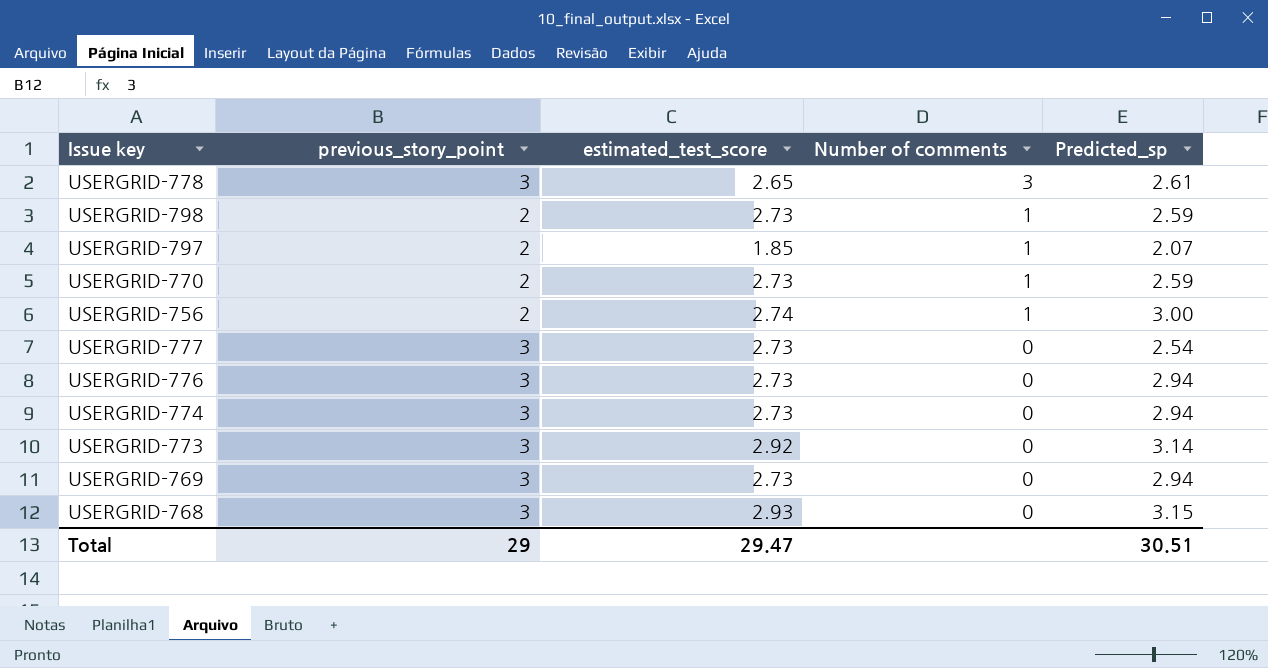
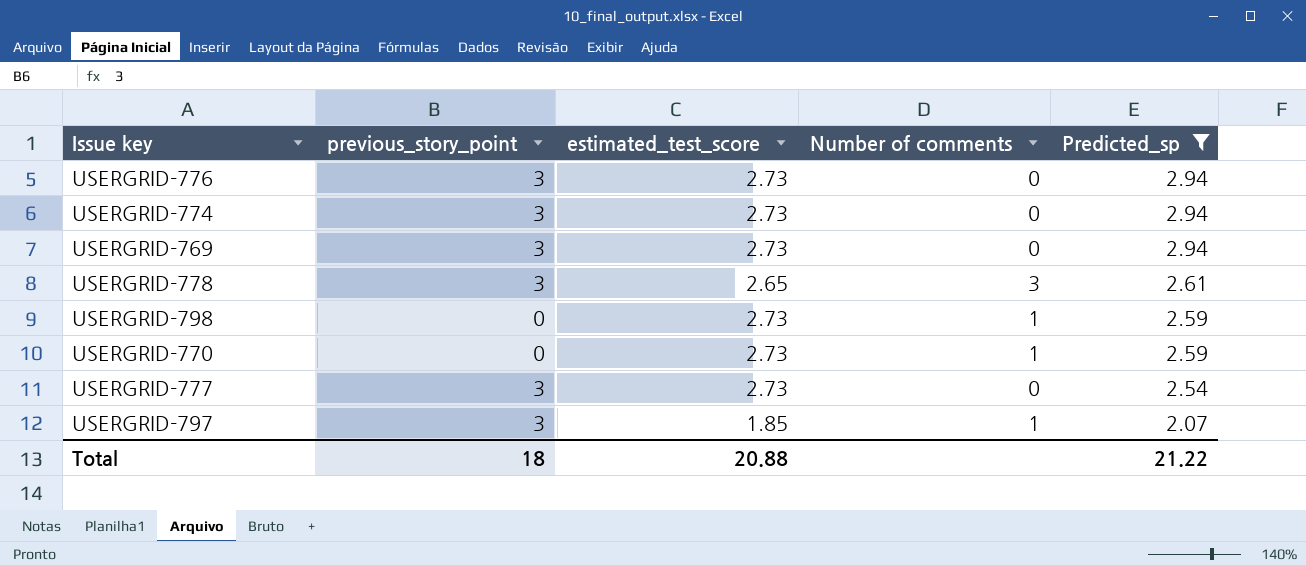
filter: none -> Predicted_sp <= 2.94
row order: Number of comments descending -> Predicted_sp descending
USERGRID-798 | previous_story_point: 2 -> 0
USERGRID-770 | previous_story_point: 2 -> 0
USERGRID-797 | previous_story_point: 2 -> 3
Total | previous_story_point: 29 -> 18
Total | estimated_test_score: 29.47 -> 20.88
Total | Predicted_sp: 30.51 -> 21.22

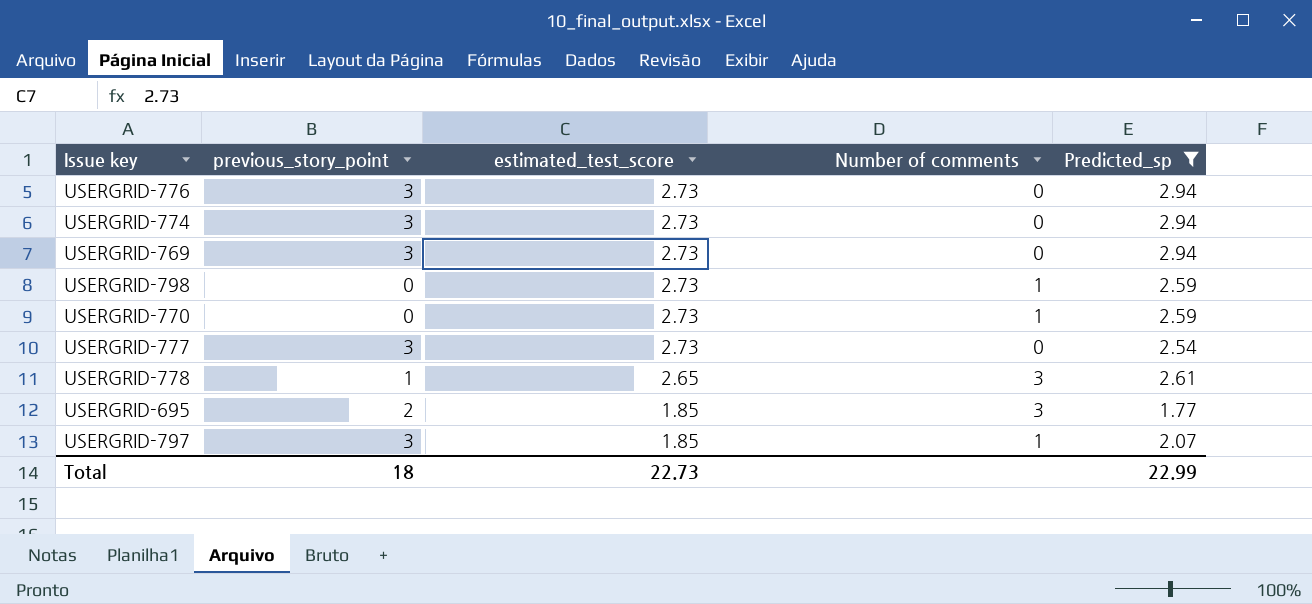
row order: Predicted_sp descending -> estimated_test_score descending
USERGRID-778 | previous_story_point: 3 -> 1
row USERGRID-695: none -> 2 | 1.85 | 3 | 1.77
Total | estimated_test_score: 20.88 -> 22.73
Total | Predicted_sp: 21.22 -> 22.99

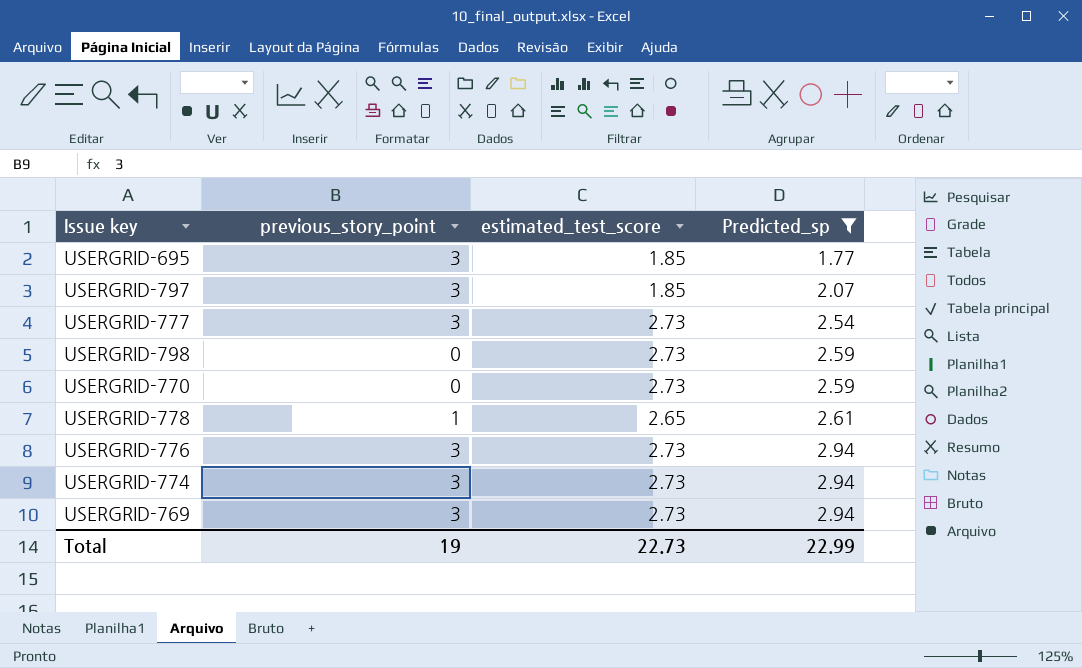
row order: estimated_test_score descending -> Predicted_sp ascending
column Number of comments | position: 4 -> none
USERGRID-695 | previous_story_point: 2 -> 3
Total | previous_story_point: 18 -> 19

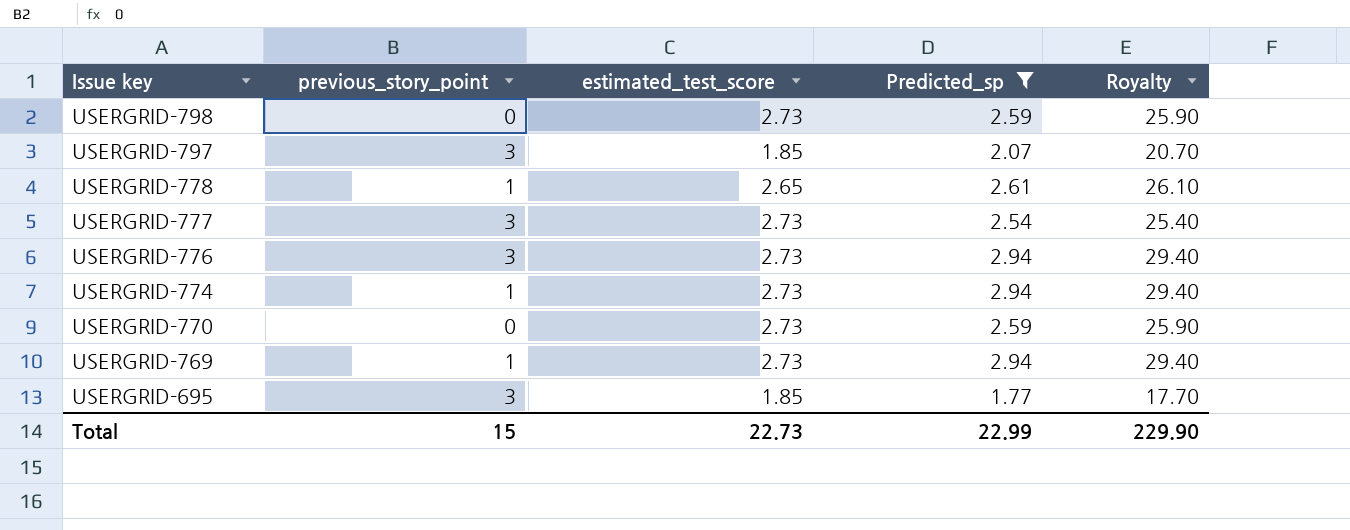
row order: Predicted_sp ascending -> Issue key descending
column Royalty | formula: none -> [Predicted_sp] * 10
USERGRID-774 | previous_story_point: 3 -> 1
USERGRID-769 | previous_story_point: 3 -> 1
Total | previous_story_point: 19 -> 15

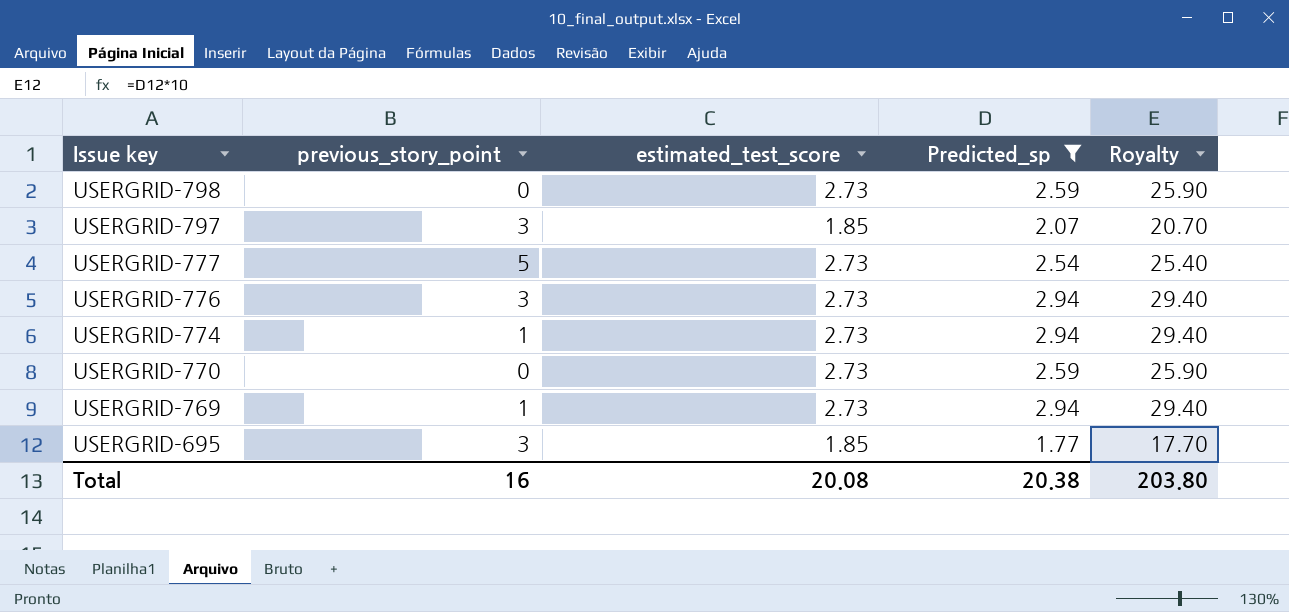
row USERGRID-778: 1 | 2.65 | 2.61 | 26.10 -> none
USERGRID-777 | previous_story_point: 3 -> 5
Total | previous_story_point: 15 -> 16
Total | estimated_test_score: 22.73 -> 20.08
Total | Predicted_sp: 22.99 -> 20.38
Total | Royalty: 229.90 -> 203.80

